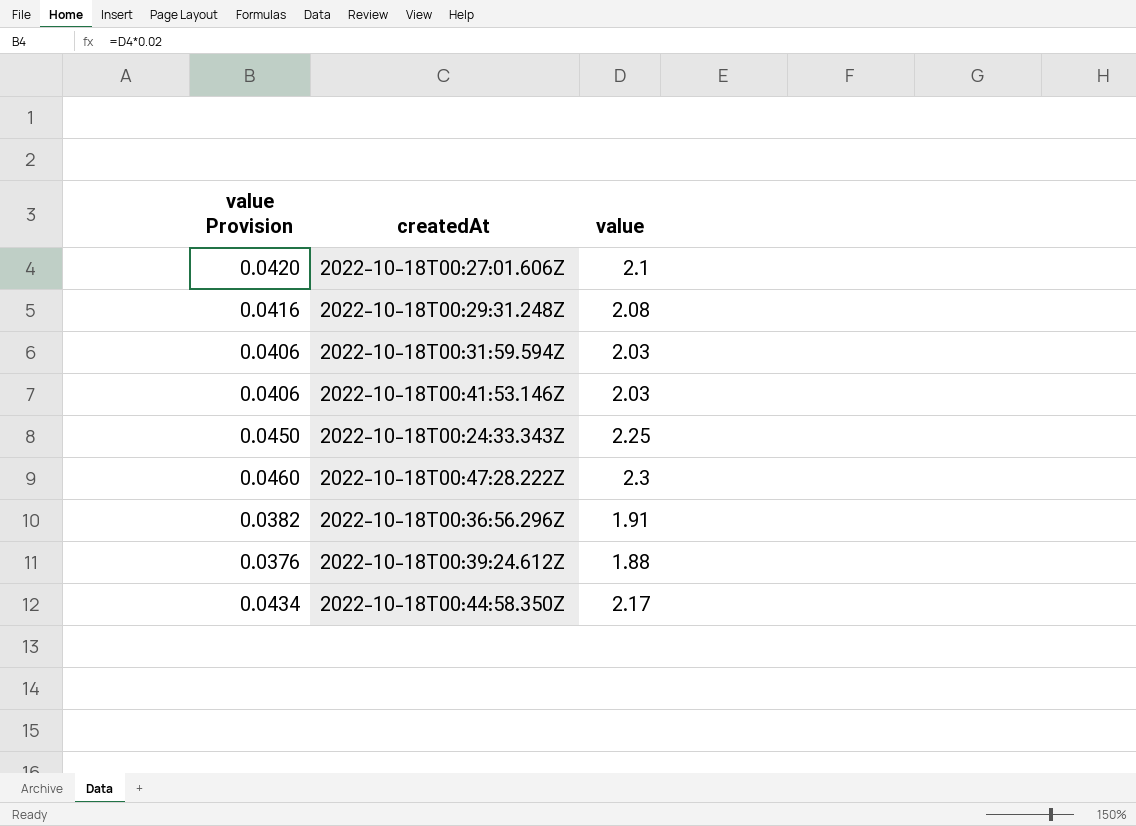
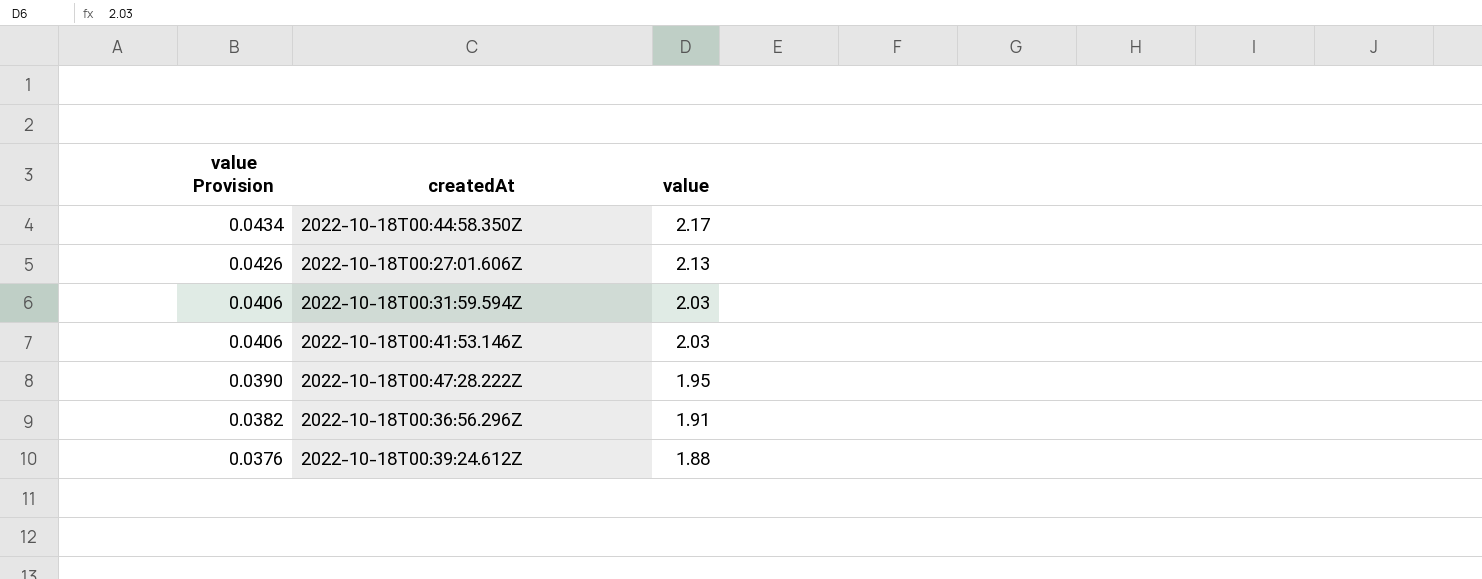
row order: none -> value Provision descending
row 2022-10-18T00:29:31.248Z: 0.0416 | 2.08 -> none
row 2022-10-18T00:24:33.343Z: 0.0450 | 2.25 -> none
2022-10-18T00:27:01.606Z | value Provision: 0.0420 -> 0.0426
2022-10-18T00:27:01.606Z | value: 2.1 -> 2.13
2022-10-18T00:47:28.222Z | value Provision: 0.0460 -> 0.0390
2022-10-18T00:47:28.222Z | value: 2.3 -> 1.95

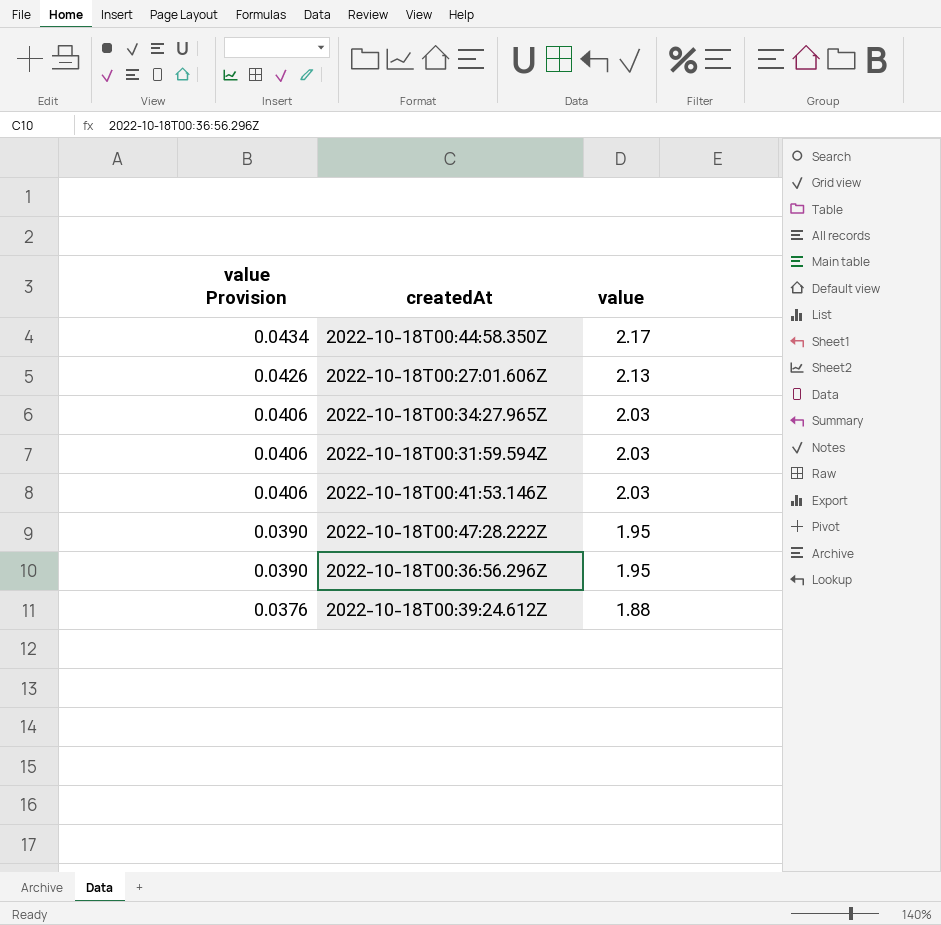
row 2022-10-18T00:34:27.965Z: none -> 0.0406 | 2.03
2022-10-18T00:36:56.296Z | value Provision: 0.0382 -> 0.0390
2022-10-18T00:36:56.296Z | value: 1.91 -> 1.95

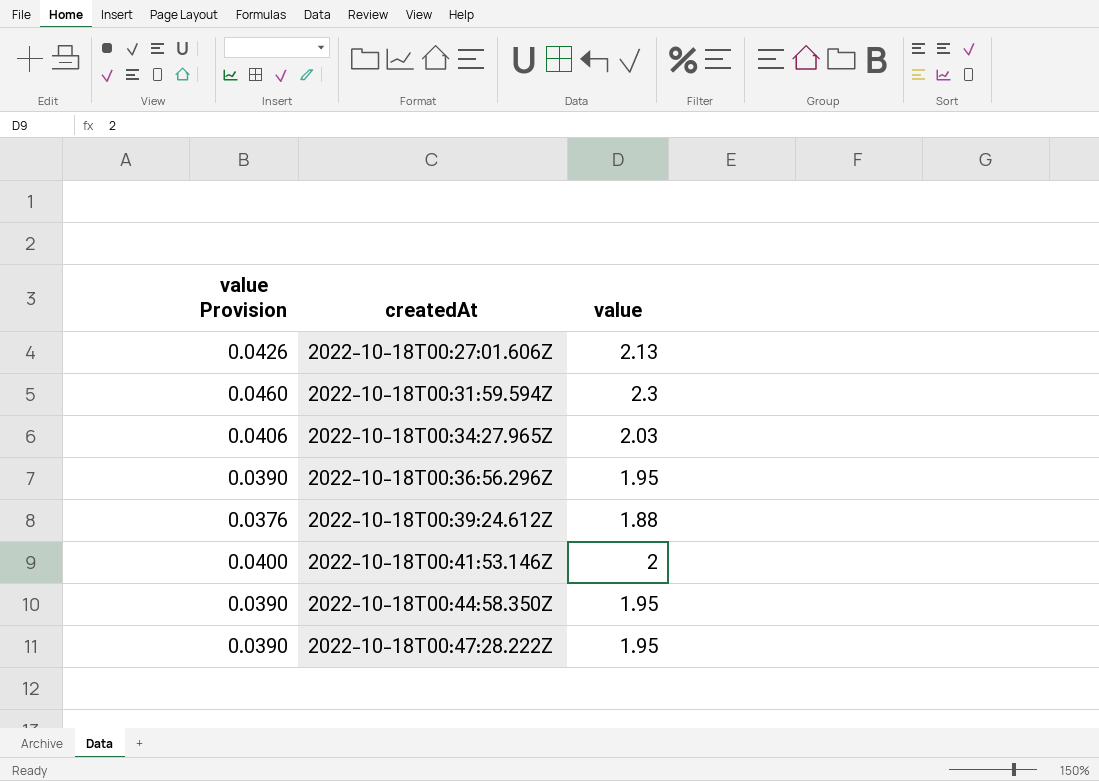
row order: value Provision descending -> createdAt ascending
2022-10-18T00:31:59.594Z | value Provision: 0.0406 -> 0.0460
2022-10-18T00:31:59.594Z | value: 2.03 -> 2.3
2022-10-18T00:41:53.146Z | value Provision: 0.0406 -> 0.0400
2022-10-18T00:41:53.146Z | value: 2.03 -> 2
2022-10-18T00:44:58.350Z | value Provision: 0.0434 -> 0.0390
2022-10-18T00:44:58.350Z | value: 2.17 -> 1.95

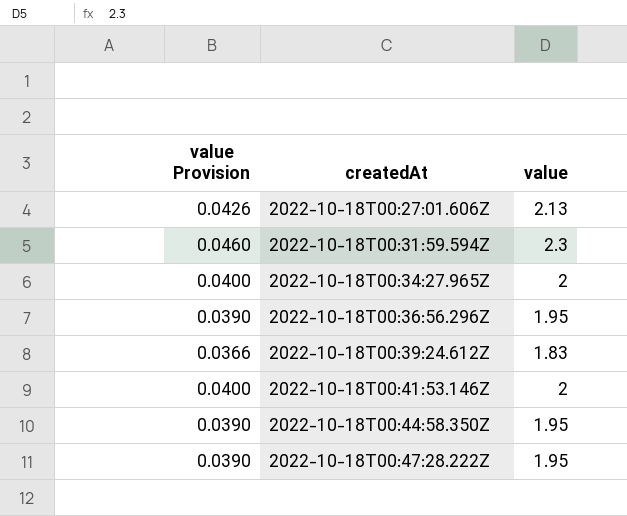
2022-10-18T00:34:27.965Z | value Provision: 0.0406 -> 0.0400
2022-10-18T00:34:27.965Z | value: 2.03 -> 2
2022-10-18T00:39:24.612Z | value Provision: 0.0376 -> 0.0366
2022-10-18T00:39:24.612Z | value: 1.88 -> 1.83

